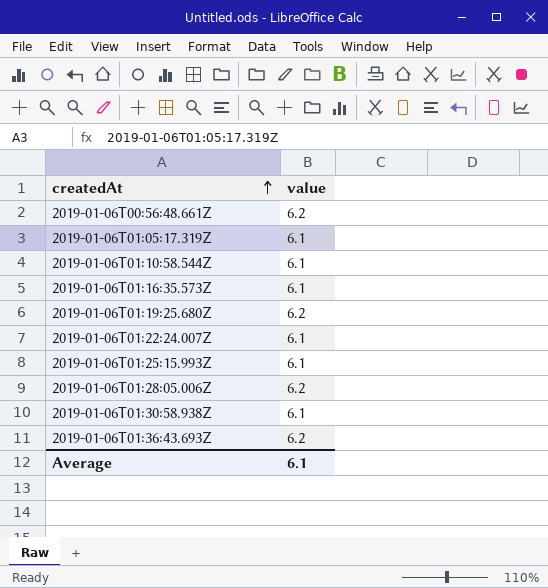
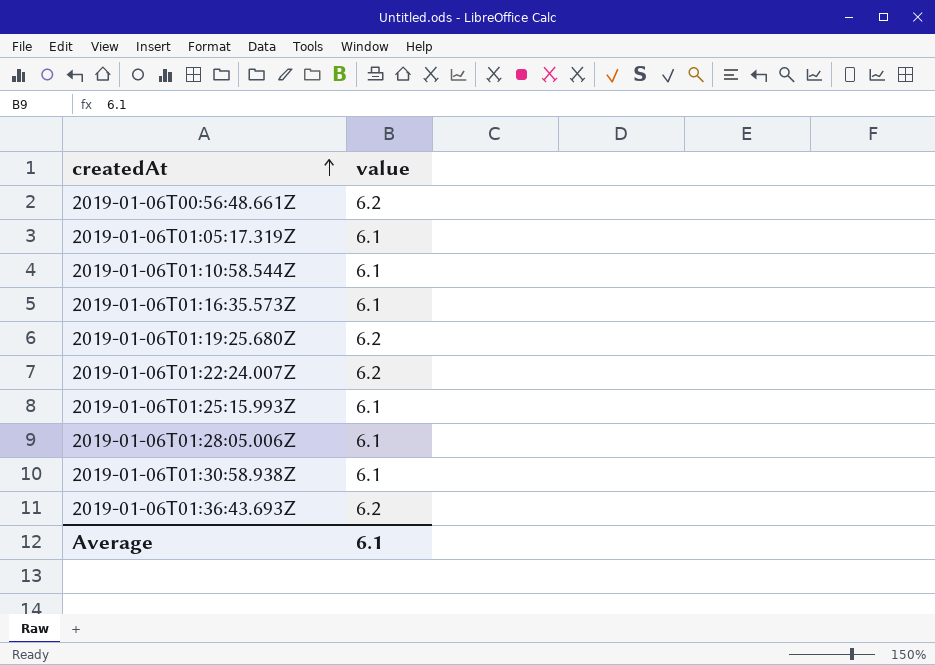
2019-01-06T01:22:24.007Z | value: 6.1 -> 6.2
2019-01-06T01:28:05.006Z | value: 6.2 -> 6.1

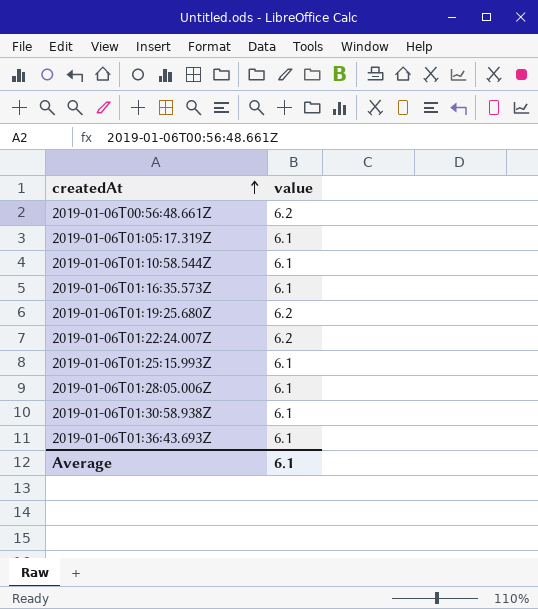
2019-01-06T01:36:43.693Z | value: 6.2 -> 6.1

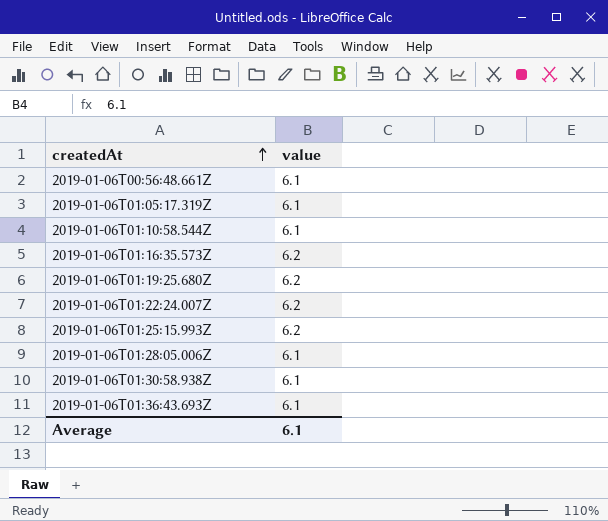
2019-01-06T00:56:48.661Z | value: 6.2 -> 6.1
2019-01-06T01:16:35.573Z | value: 6.1 -> 6.2
2019-01-06T01:25:15.993Z | value: 6.1 -> 6.2

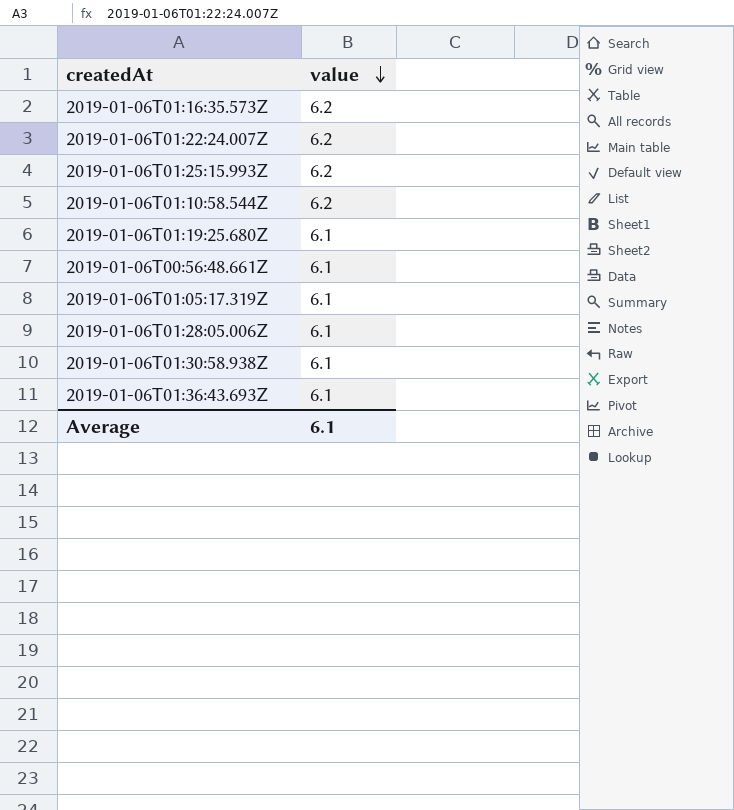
row order: createdAt ascending -> value descending
2019-01-06T01:10:58.544Z | value: 6.1 -> 6.2
2019-01-06T01:19:25.680Z | value: 6.2 -> 6.1

